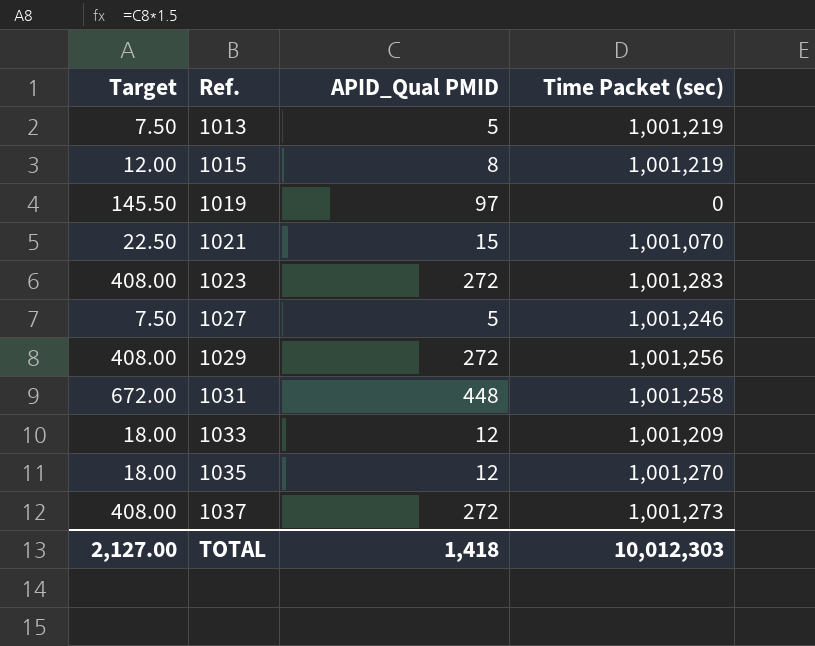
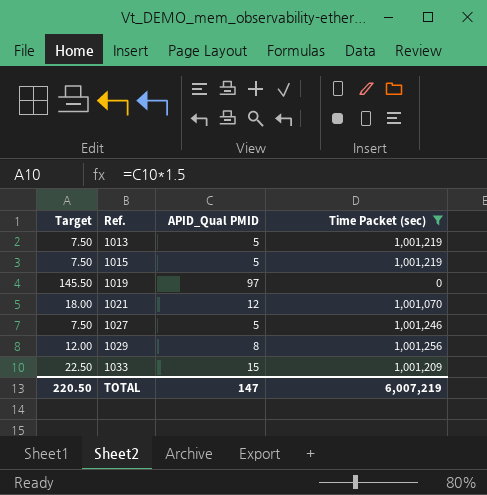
filter: none -> Time Packet (sec) <= 1,001,256
1015 | Target: 12.00 -> 7.50
1015 | APID_Qual PMID: 8 -> 5
1021 | Target: 22.50 -> 18.00
1021 | APID_Qual PMID: 15 -> 12
1029 | Target: 408.00 -> 12.00
1029 | APID_Qual PMID: 272 -> 8
1033 | Target: 18.00 -> 22.50
1033 | APID_Qual PMID: 12 -> 15
TOTAL | Target: 2,127.00 -> 220.50
TOTAL | APID_Qual PMID: 1,418 -> 147
TOTAL | Time Packet (sec): 10,012,303 -> 6,007,219

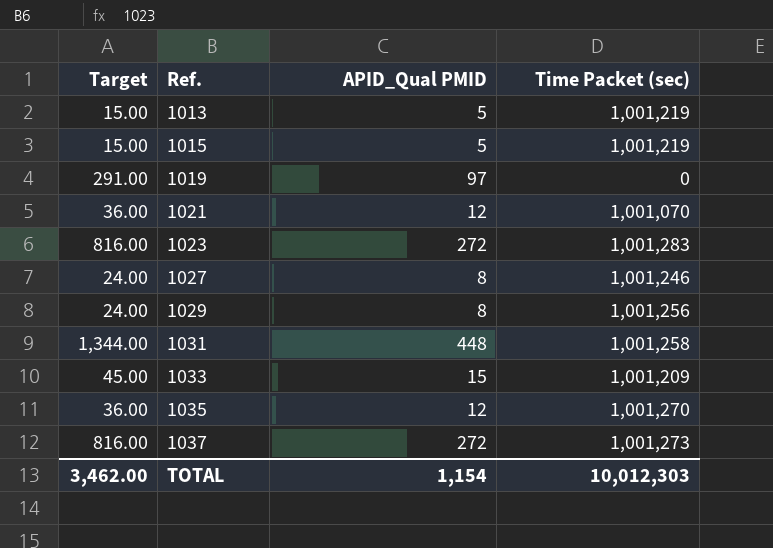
filter: Time Packet (sec) <= 1,001,256 -> none
column Target | formula: [APID_Qual PMID] * 1.5 -> [APID_Qual PMID] * 3
1027 | APID_Qual PMID: 5 -> 8
TOTAL | Target: 220.50 -> 3,462.00
TOTAL | APID_Qual PMID: 147 -> 1,154
TOTAL | Time Packet (sec): 6,007,219 -> 10,012,303

